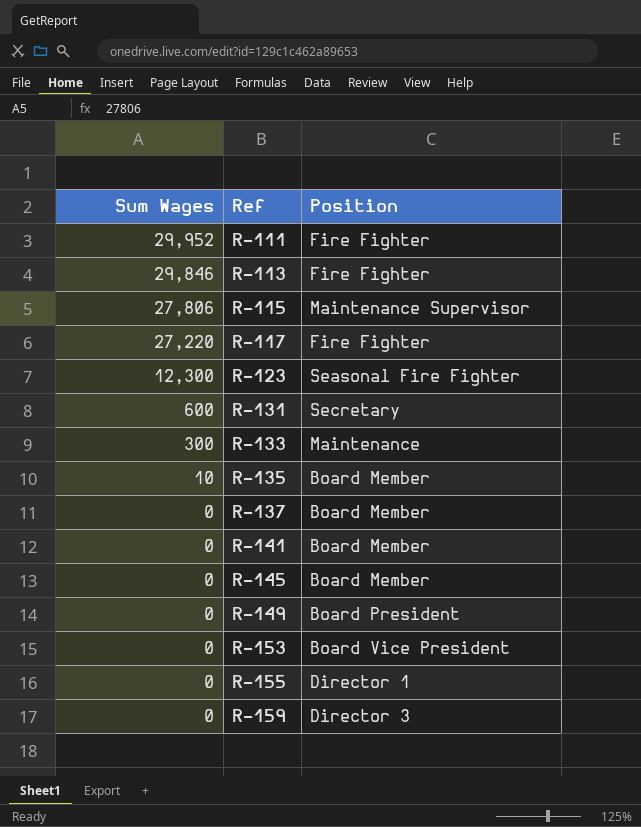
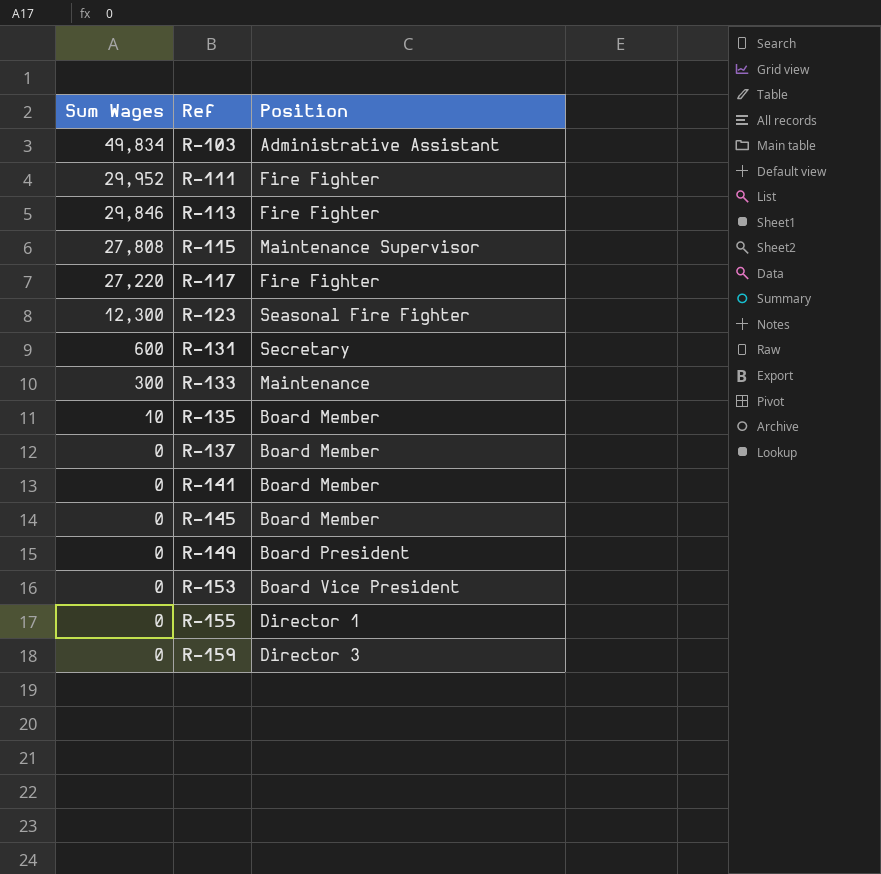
row R-103: none -> 49,834 | Administrative Assistant
R-115 | Sum Wages: 27,806 -> 27,808

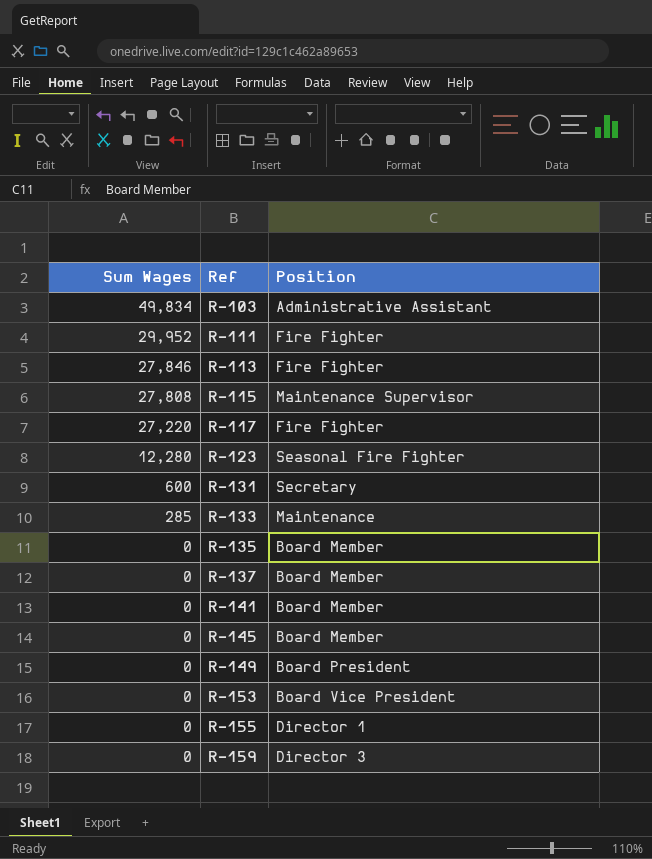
R-113 | Sum Wages: 29,846 -> 27,846
R-123 | Sum Wages: 12,300 -> 12,280
R-133 | Sum Wages: 300 -> 285
R-135 | Sum Wages: 10 -> 0

